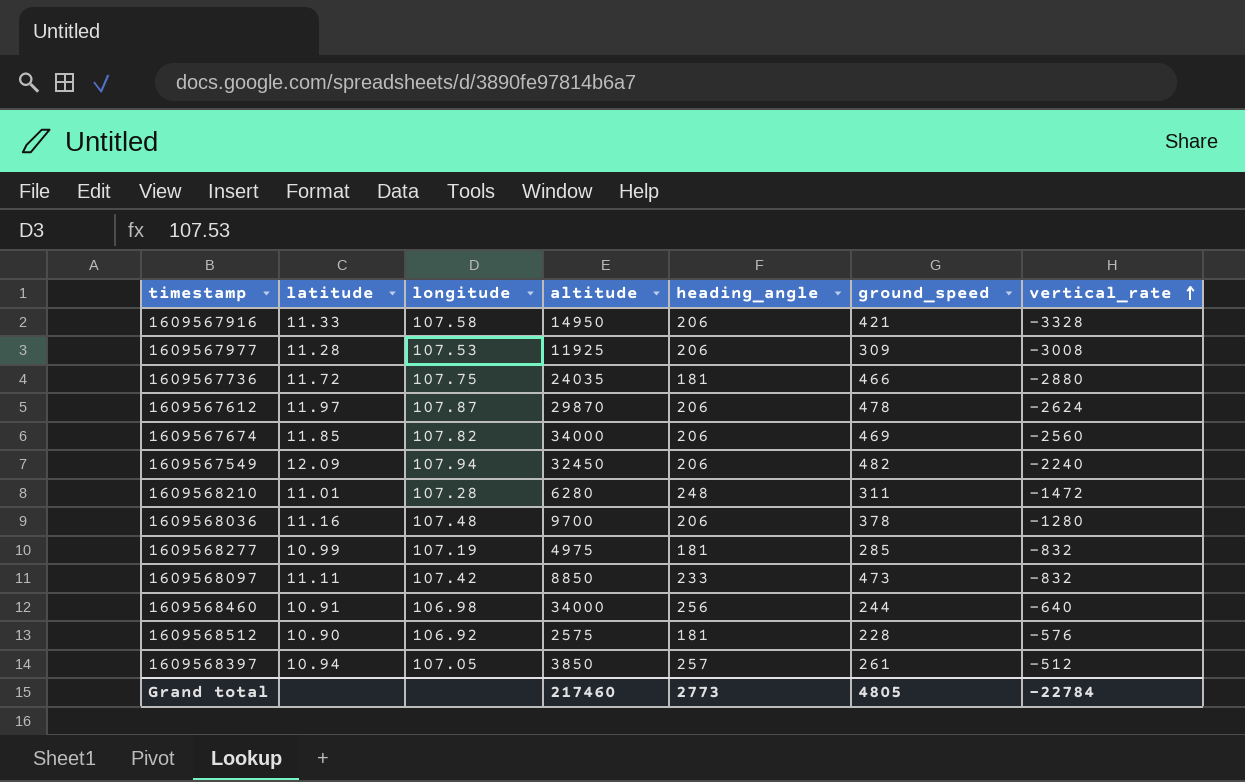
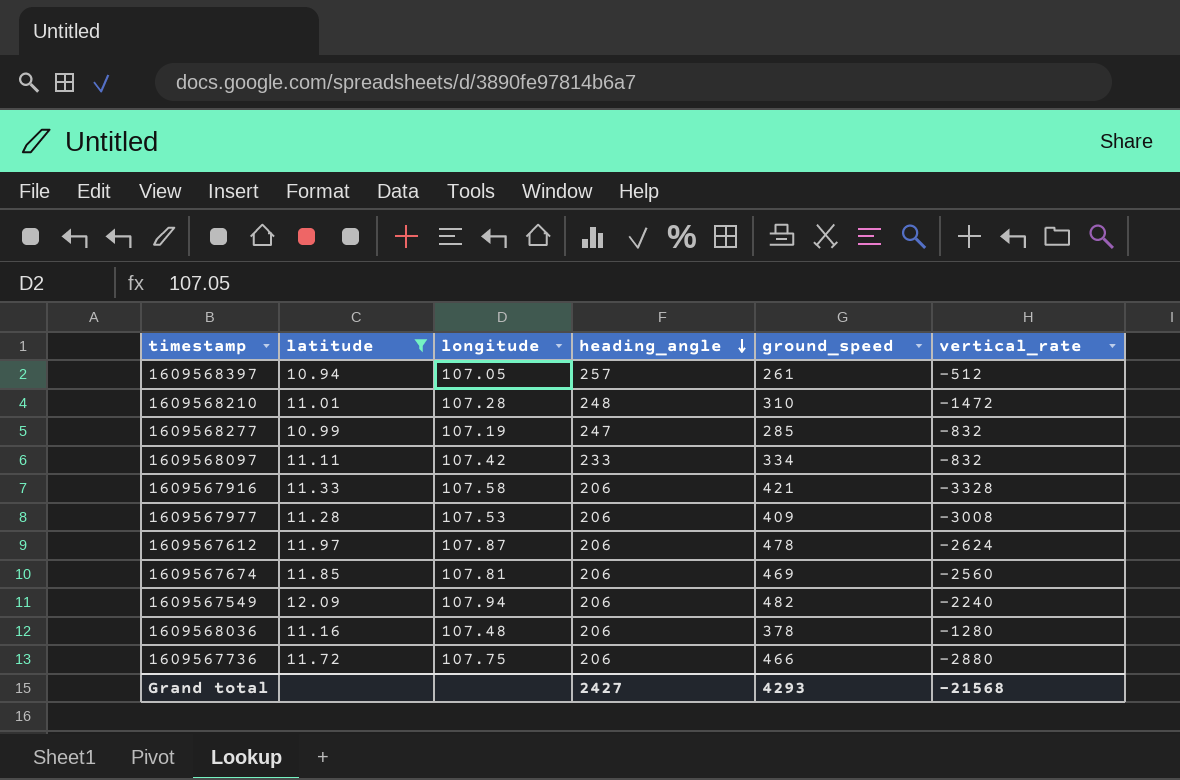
filter: none -> latitude >= 10.94
row order: vertical_rate ascending -> heading_angle descending
column altitude | position: 4 -> none
1609568210 | ground_speed: 311 -> 310
1609568277 | heading_angle: 181 -> 247
1609568097 | ground_speed: 473 -> 334
1609567977 | ground_speed: 309 -> 409
1609567674 | longitude: 107.82 -> 107.81
1609567736 | heading_angle: 181 -> 206
Grand total | heading_angle: 2773 -> 2427
Grand total | ground_speed: 4805 -> 4293
Grand total | vertical_rate: -22784 -> -21568

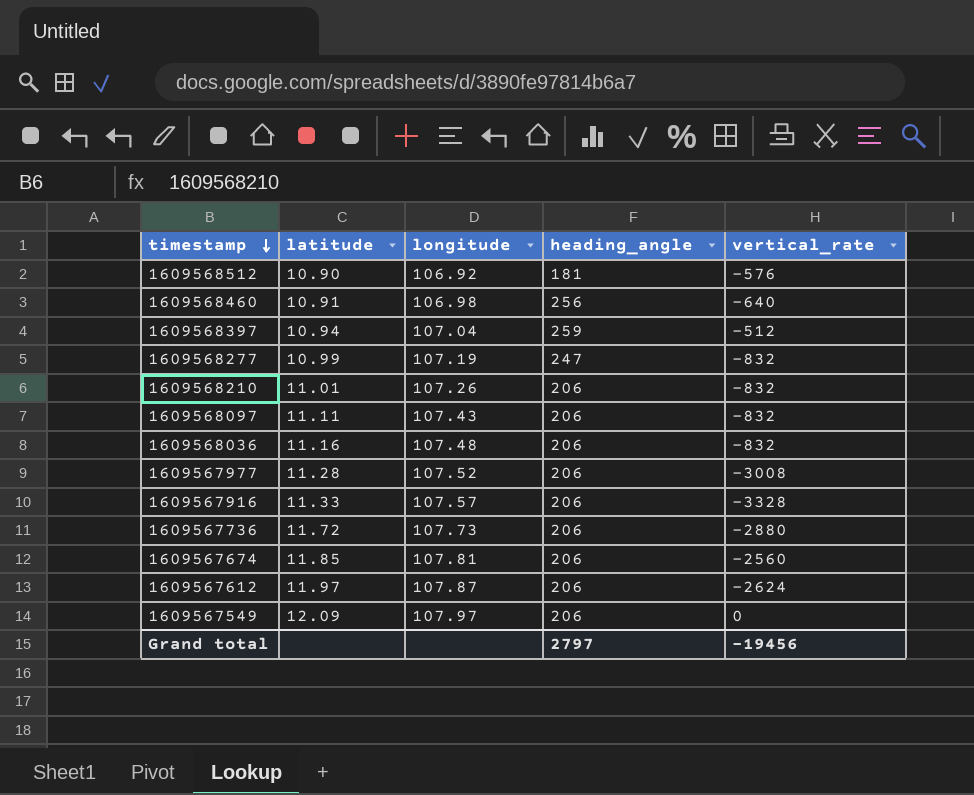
filter: latitude >= 10.94 -> none
row order: heading_angle descending -> timestamp descending
column ground_speed | position: 5 -> none
1609568397 | longitude: 107.05 -> 107.04
1609568397 | heading_angle: 257 -> 259
1609568210 | longitude: 107.28 -> 107.26
1609568210 | heading_angle: 248 -> 206
1609568210 | vertical_rate: -1472 -> -832
1609568097 | longitude: 107.42 -> 107.43
1609568097 | heading_angle: 233 -> 206
1609568036 | vertical_rate: -1280 -> -832
1609567977 | longitude: 107.53 -> 107.52
1609567916 | longitude: 107.58 -> 107.57
1609567736 | longitude: 107.75 -> 107.73
1609567549 | longitude: 107.94 -> 107.97
1609567549 | vertical_rate: -2240 -> 0
Grand total | heading_angle: 2427 -> 2797
Grand total | vertical_rate: -21568 -> -19456

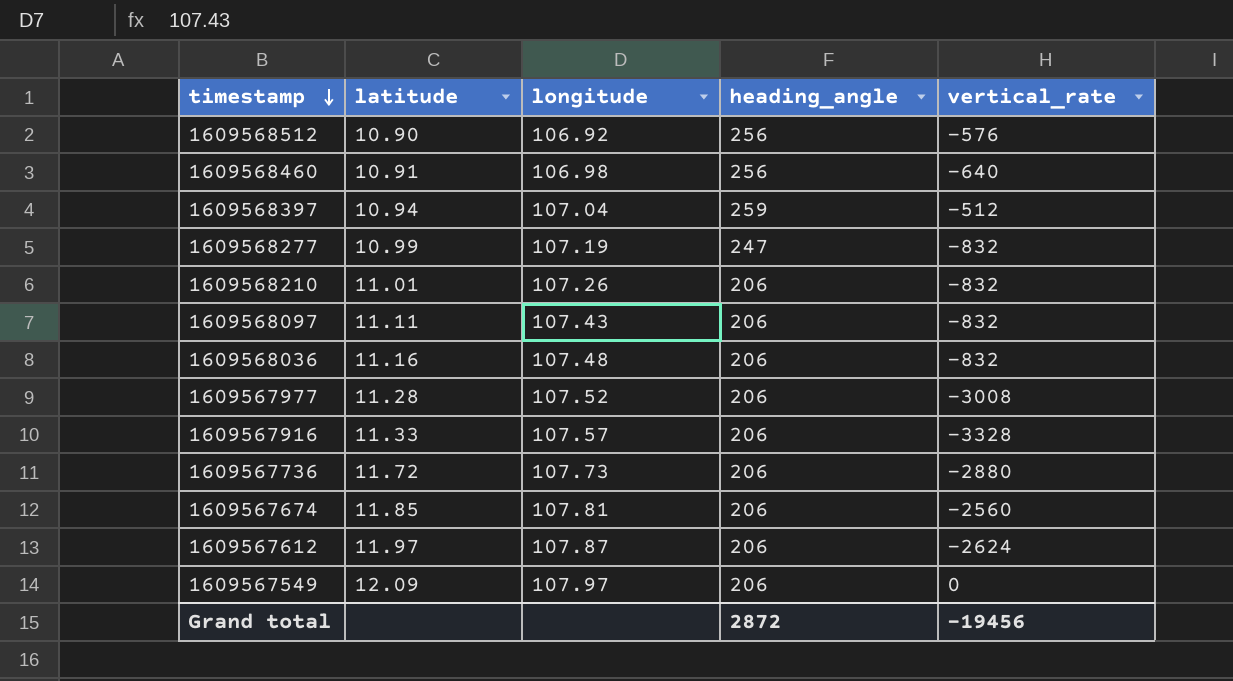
1609568512 | heading_angle: 181 -> 256
Grand total | heading_angle: 2797 -> 2872

